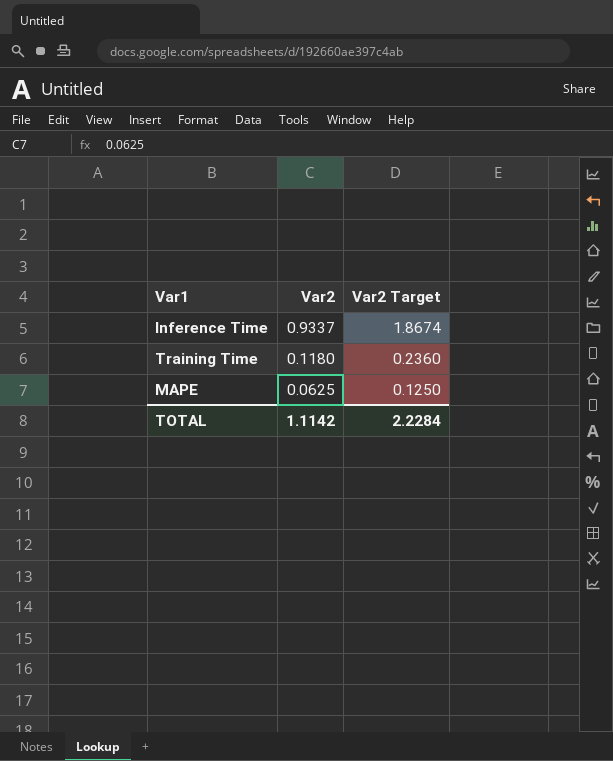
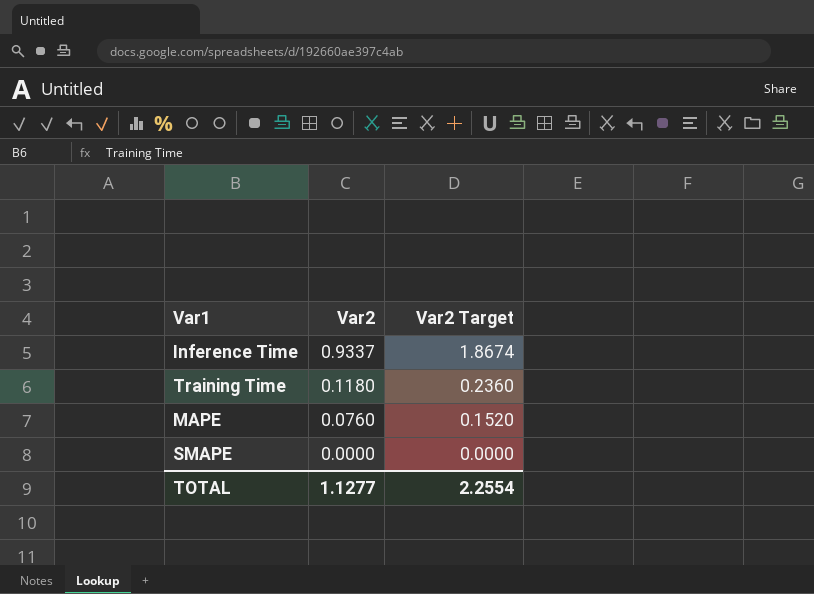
MAPE | Var2: 0.0625 -> 0.0760
MAPE | Var2 Target: 0.1250 -> 0.1520
row SMAPE: none -> 0.0000 | 0.0000
TOTAL | Var2: 1.1142 -> 1.1277
TOTAL | Var2 Target: 2.2284 -> 2.2554

